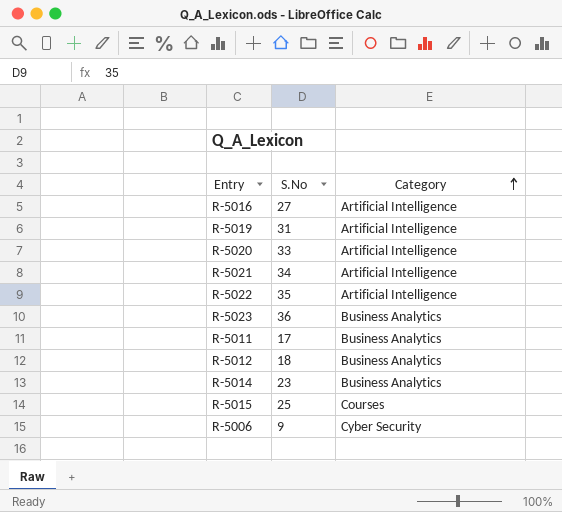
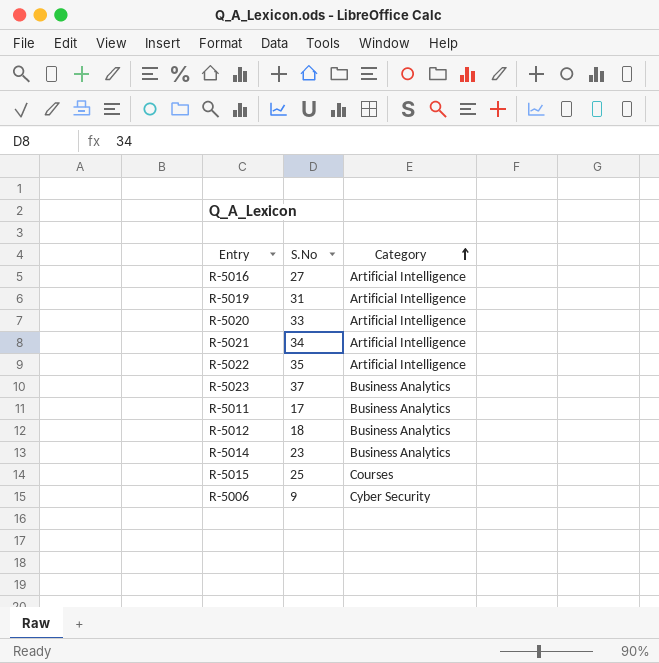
R-5023 | S.No: 36 -> 37

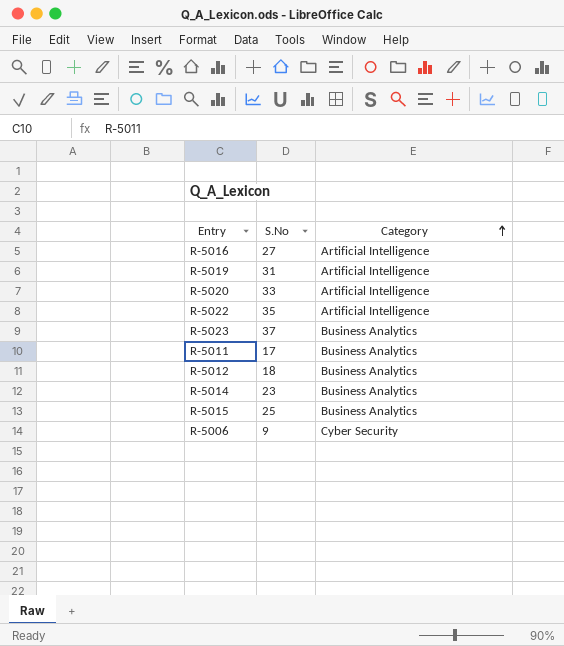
row R-5021: 34 | Artificial Intelligence -> none
R-5015 | Category: Courses -> Business Analytics

